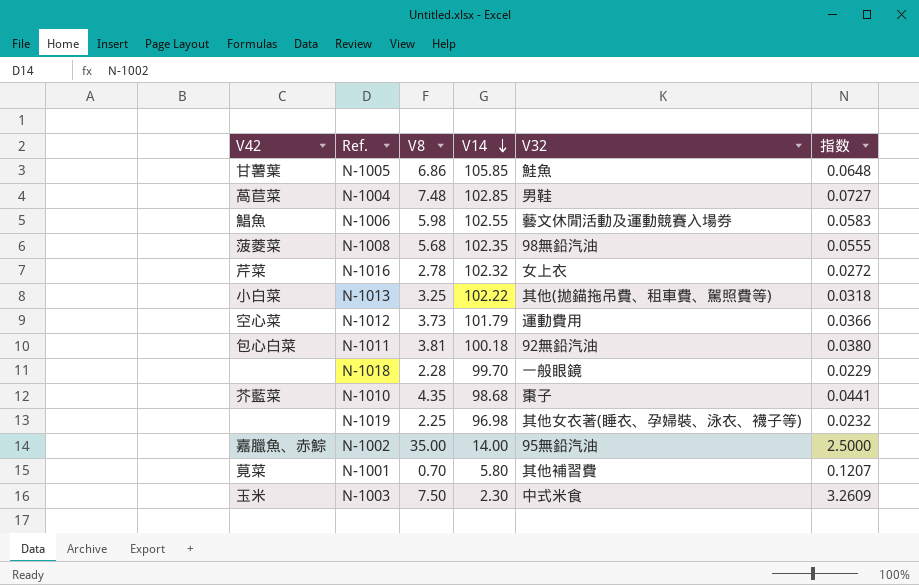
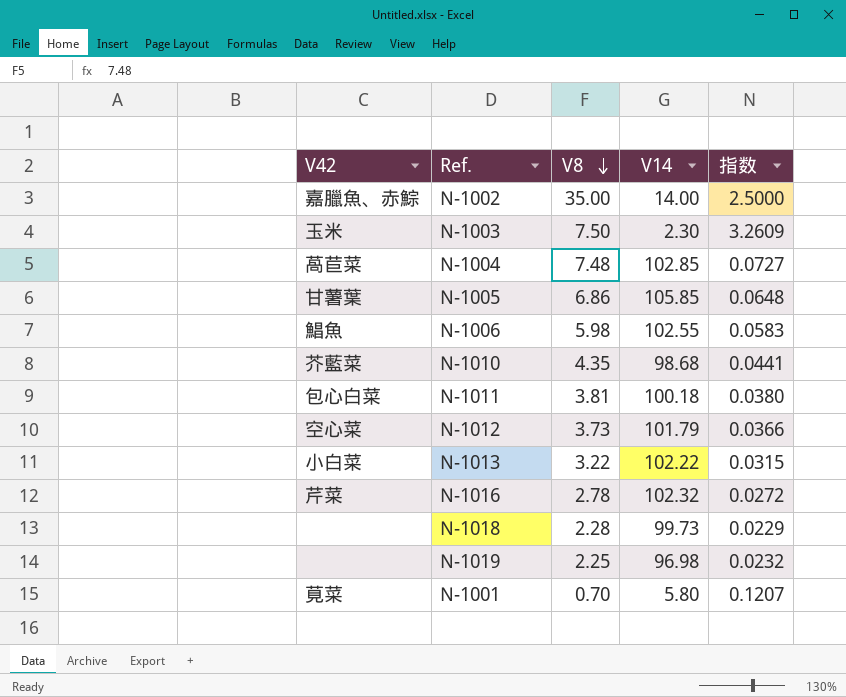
row order: V14 descending -> V8 descending
column V32 | position: 5 -> none
row N-1008: 菠菱菜 | 5.68 | 102.35 | 98無鉛汽油 | 0.0555 -> none
N-1013 | V8: 3.25 -> 3.22
N-1013 | 指数: 0.0318 -> 0.0315
N-1018 | V14: 99.70 -> 99.73

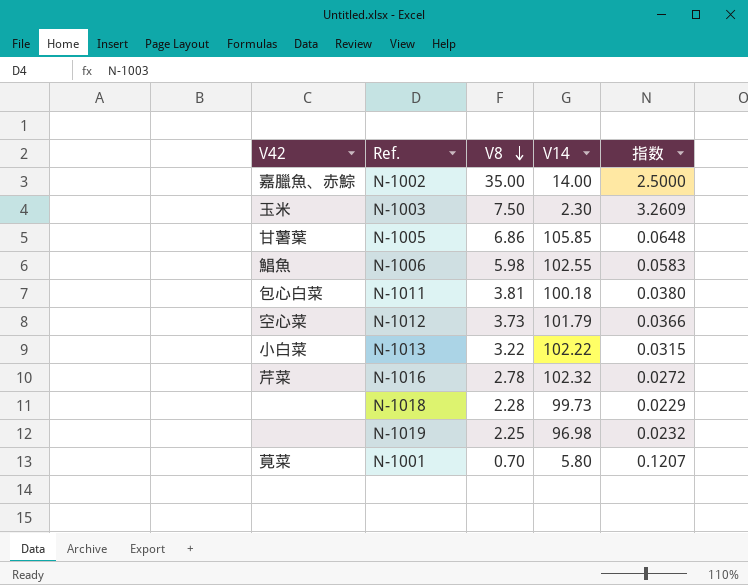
row N-1004: 萵苣菜 | 7.48 | 102.85 | 0.0727 -> none
row N-1010: 芥藍菜 | 4.35 | 98.68 | 0.0441 -> none

